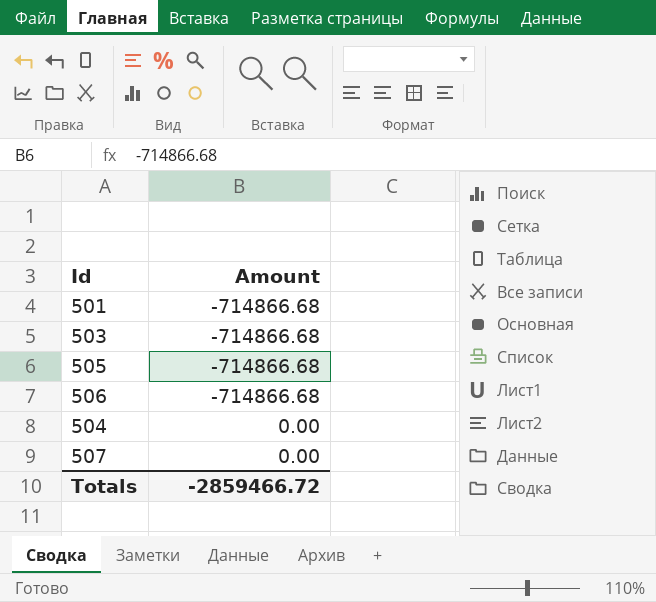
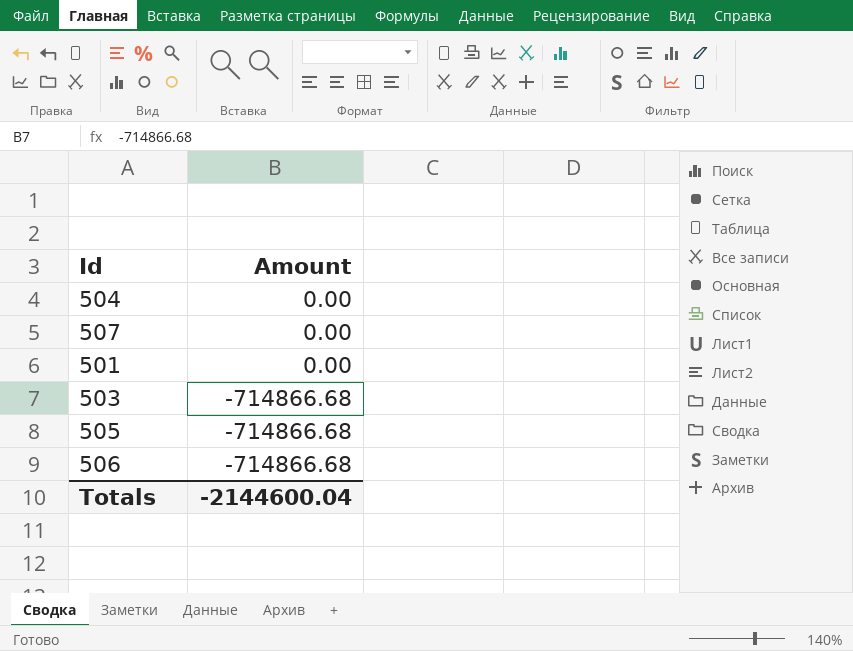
row order: Amount ascending -> Amount descending
501 | Amount: -714866.68 -> 0.00
Totals | Amount: -2859466.72 -> -2144600.04

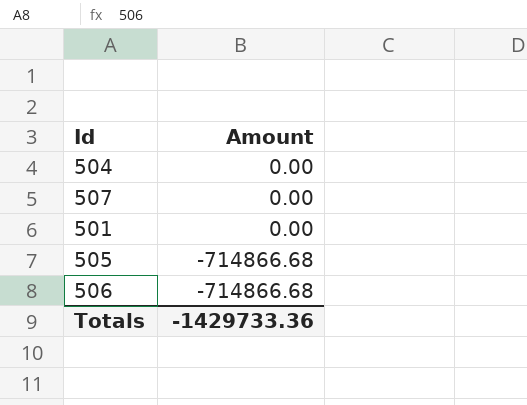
row 503: -714866.68 -> none
Totals | Amount: -2144600.04 -> -1429733.36

